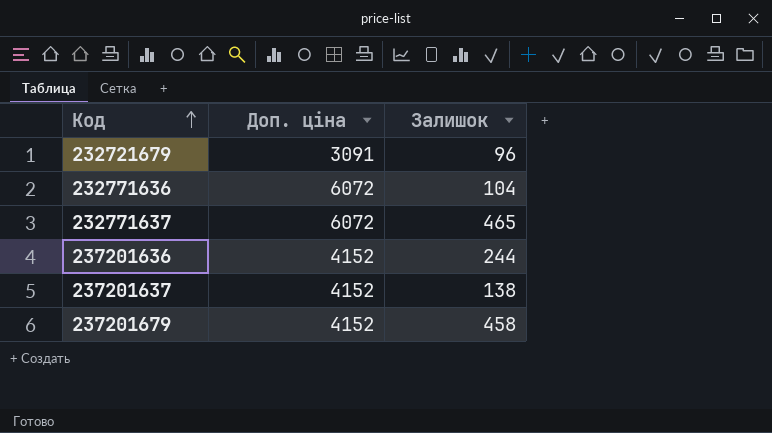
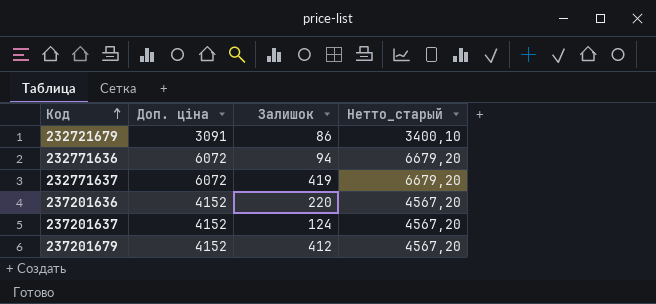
column Нетто_старый | formula: none -> [Доп. ціна] * 1,1
232721679 | Залишок: 96 -> 86
232771636 | Залишок: 104 -> 94
232771637 | Залишок: 465 -> 419
237201636 | Залишок: 244 -> 220
237201637 | Залишок: 138 -> 124
237201679 | Залишок: 458 -> 412

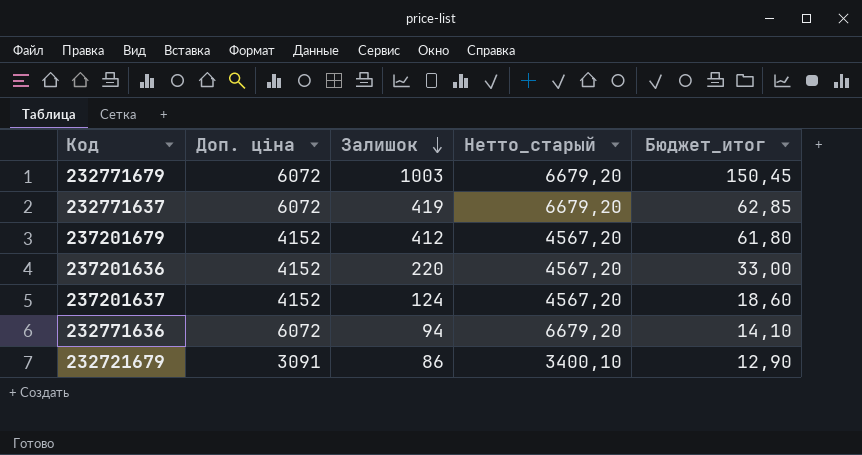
row order: Код ascending -> Залишок descending
column Бюджет_итог | formula: none -> [Залишок] * 0,15
row 232771679: none -> 6072 | 1003 | 6679,20 | 150,45

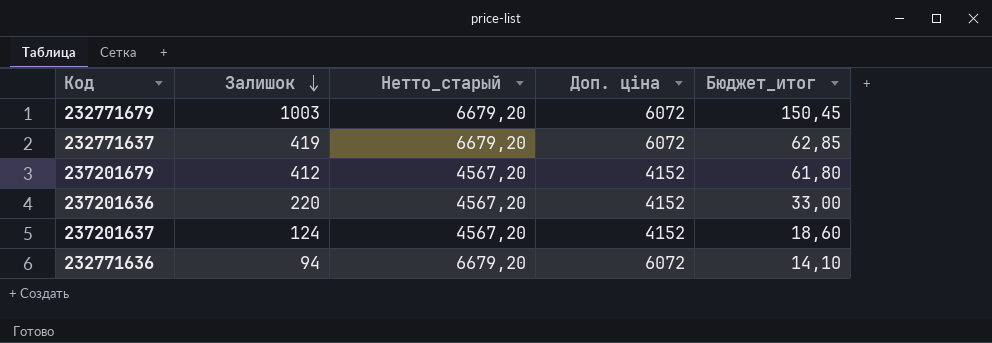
column Доп. ціна | position: 2 -> 4
row 232721679: 3091 | 86 | 3400,10 | 12,90 -> none

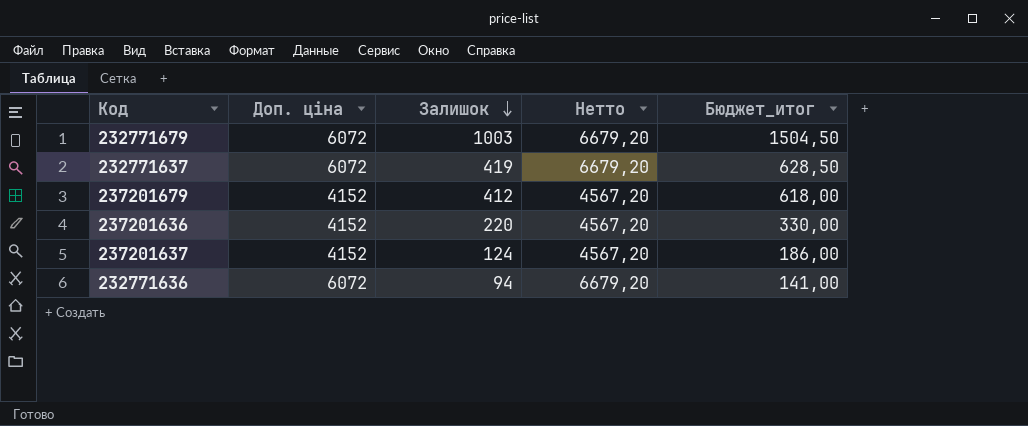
column Доп. ціна | position: 4 -> 2
column name: Нетто_старый -> Нетто
column Бюджет_итог | formula: [Залишок] * 0,15 -> [Залишок] * 1,5

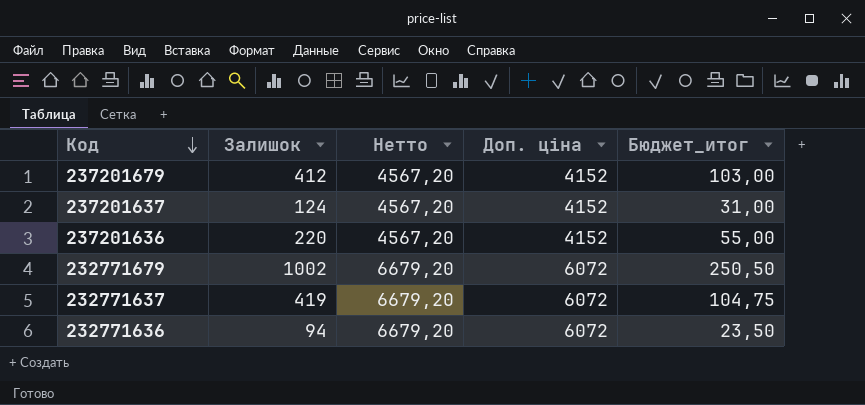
row order: Залишок descending -> Код descending
column Доп. ціна | position: 2 -> 4
column Бюджет_итог | formula: [Залишок] * 1,5 -> [Залишок] * 0,25
232771679 | Залишок: 1003 -> 1002

